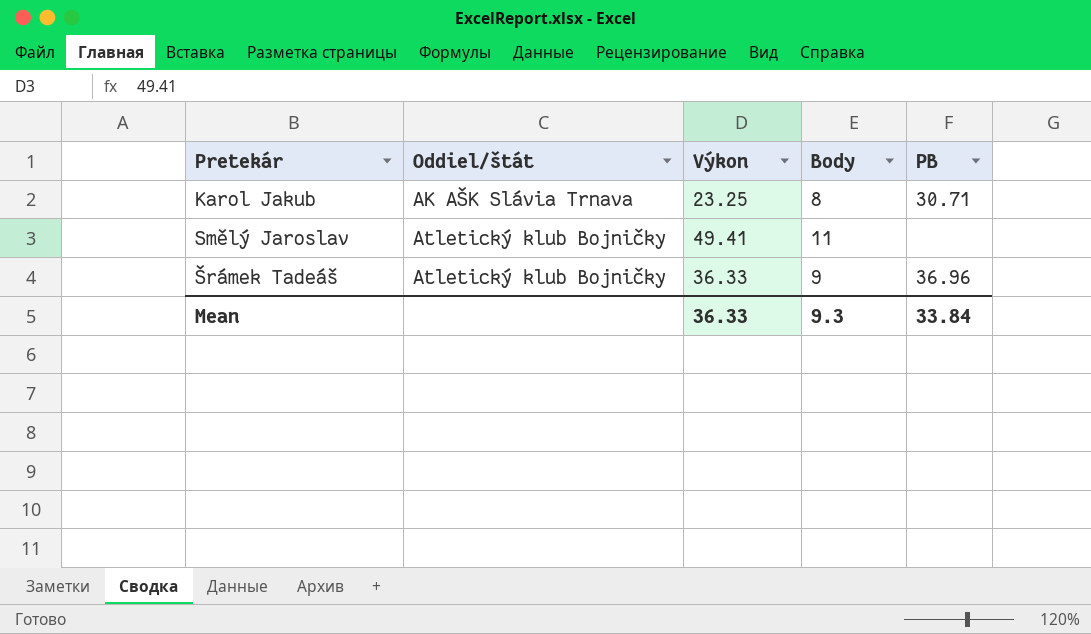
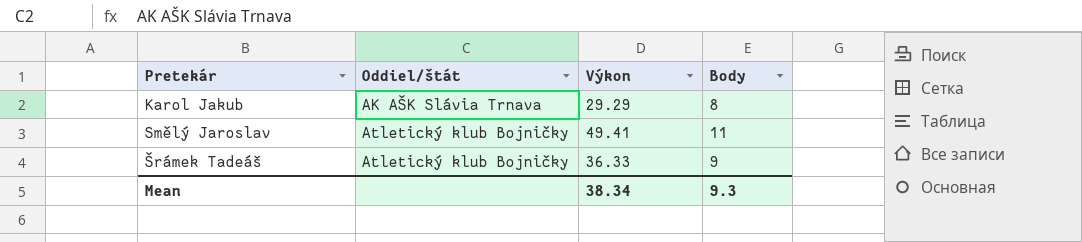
column PB | position: 5 -> none
Karol Jakub | Výkon: 23.25 -> 29.29
Mean | Výkon: 36.33 -> 38.34

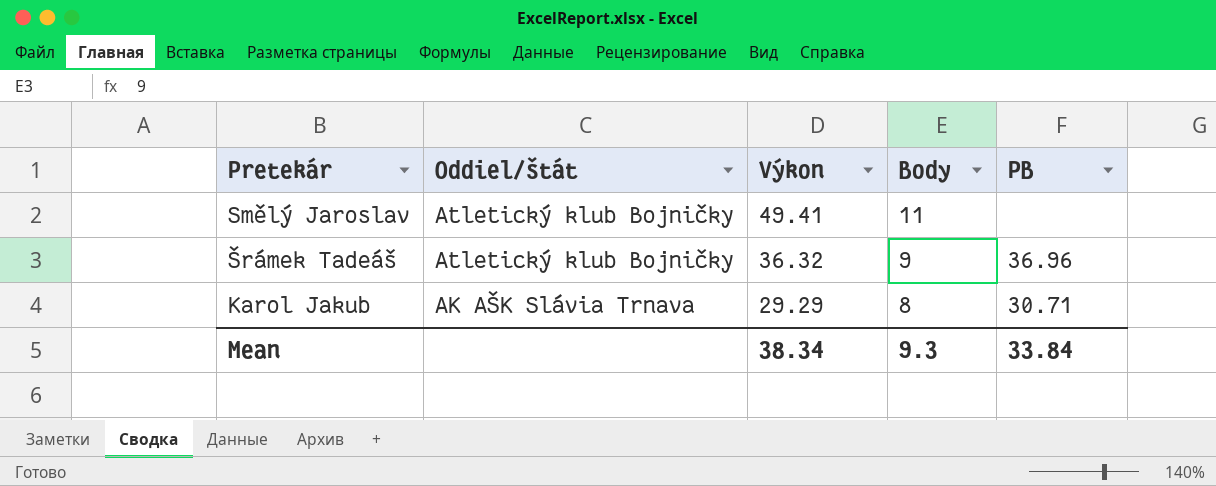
row order: Pretekár ascending -> Oddiel/štát descending
column PB | position: none -> 5
Šrámek Tadeáš | Výkon: 36.33 -> 36.32

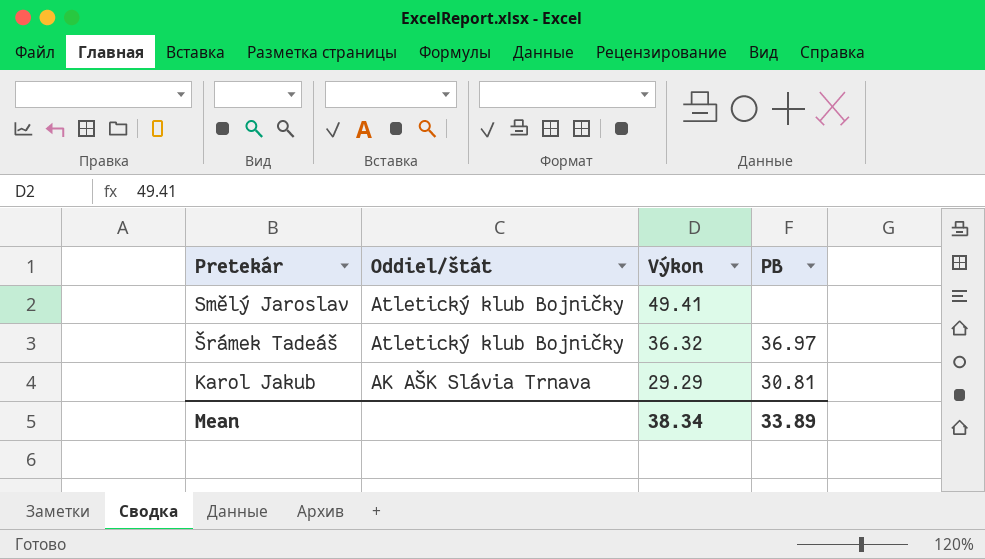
column Body | position: 4 -> none
Šrámek Tadeáš | PB: 36.96 -> 36.97
Karol Jakub | PB: 30.71 -> 30.81
Mean | PB: 33.84 -> 33.89

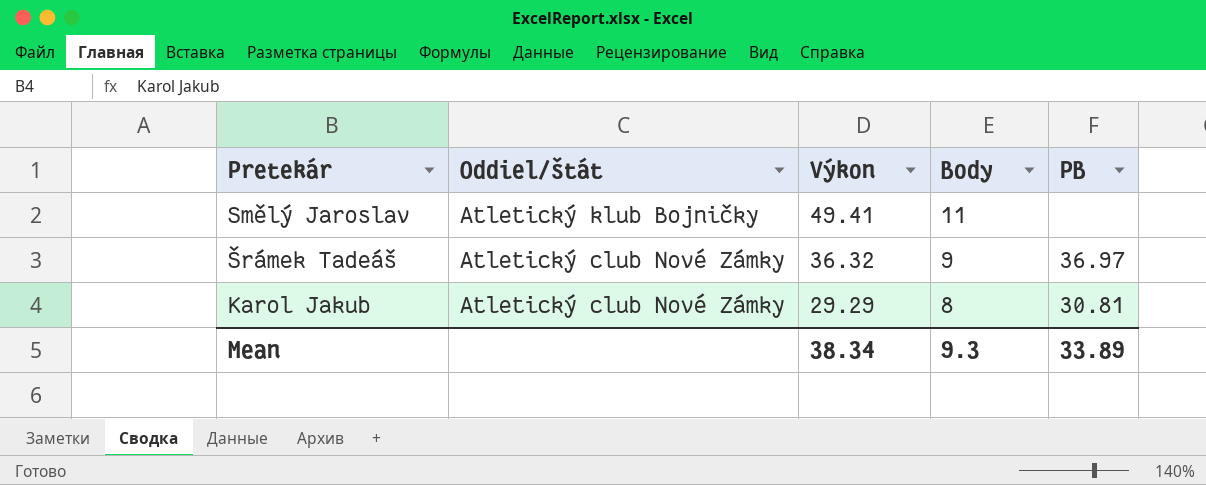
column Body | position: none -> 4
Šrámek Tadeáš | Oddiel/štát: Atletický klub Bojničky -> Atletický club Nové Zámky
Karol Jakub | Oddiel/štát: AK AŠK Slávia Trnava -> Atletický club Nové Zámky

